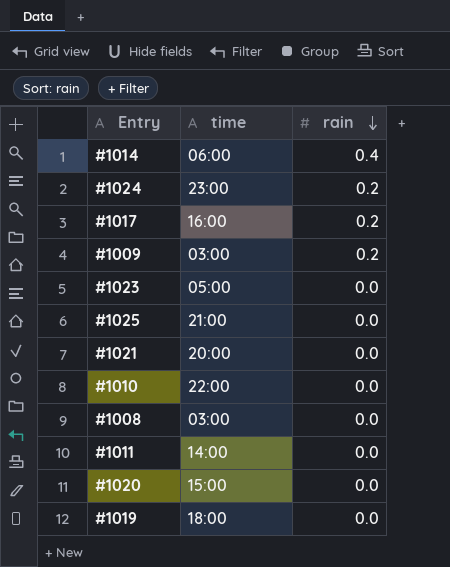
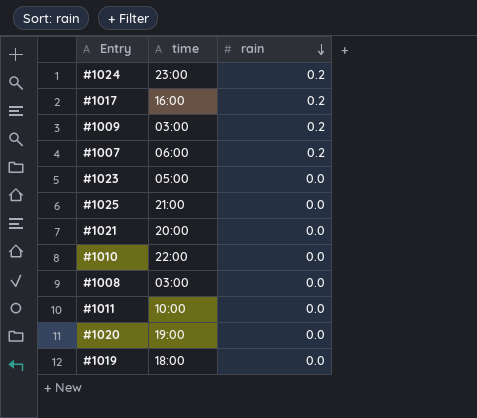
row #1014: 06:00 | 0.4 -> none
row #1007: none -> 06:00 | 0.2
#1011 | time: 14:00 -> 10:00
#1020 | time: 15:00 -> 19:00

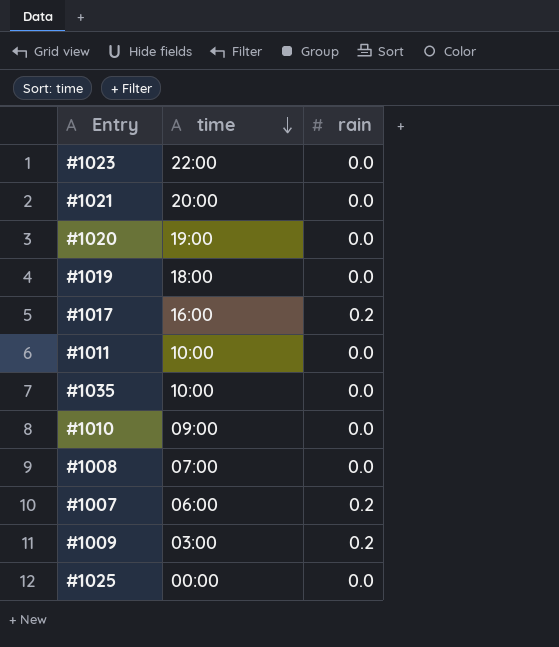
row order: rain descending -> time descending
row #1024: 23:00 | 0.2 -> none
#1023 | time: 05:00 -> 22:00
row #1035: none -> 10:00 | 0.0
#1010 | time: 22:00 -> 09:00
#1008 | time: 03:00 -> 07:00
#1025 | time: 21:00 -> 00:00

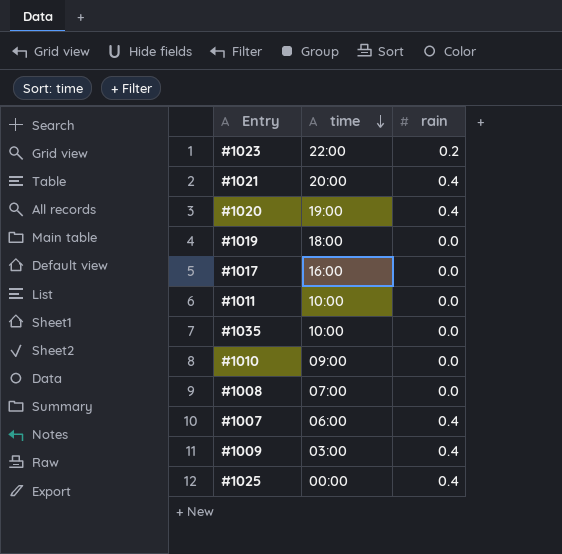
#1023 | rain: 0.0 -> 0.2
#1021 | rain: 0.0 -> 0.4
#1020 | rain: 0.0 -> 0.4
#1017 | rain: 0.2 -> 0.0
#1007 | rain: 0.2 -> 0.4
#1009 | rain: 0.2 -> 0.4
#1025 | rain: 0.0 -> 0.4

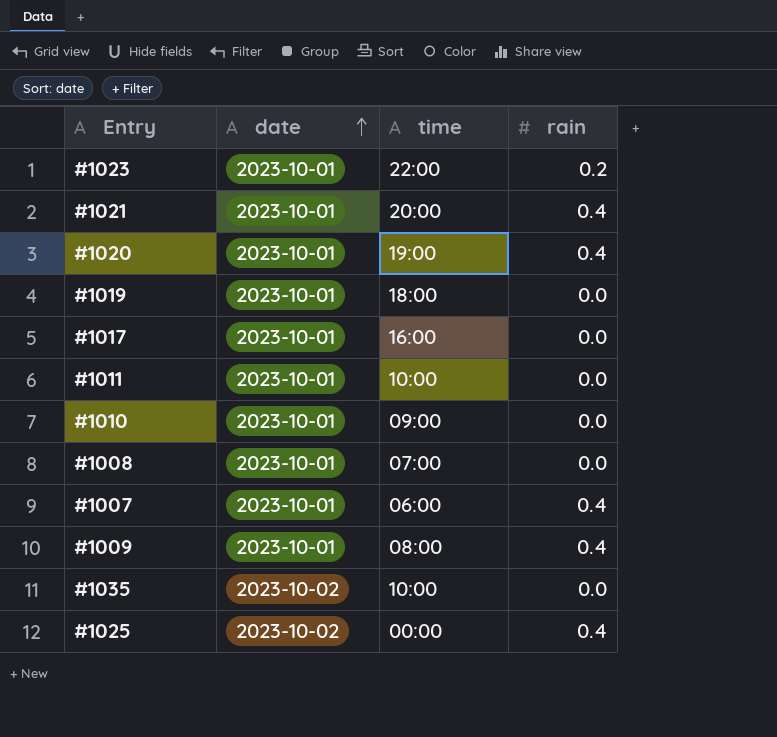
row order: time descending -> date ascending
column date | position: none -> 2
#1009 | time: 03:00 -> 08:00

